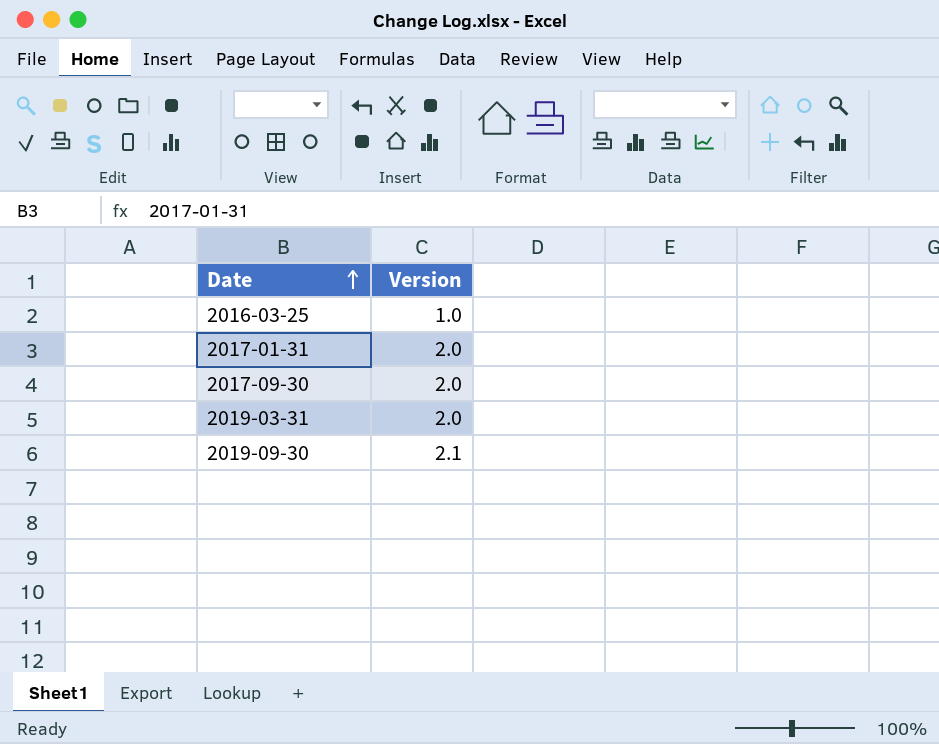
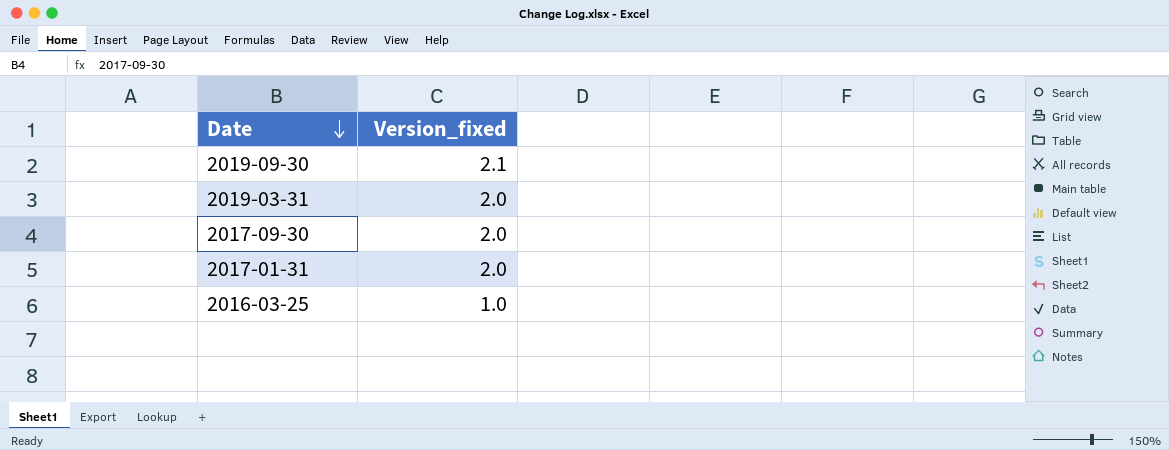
row order: Date ascending -> Date descending
column name: Version -> Version_fixed

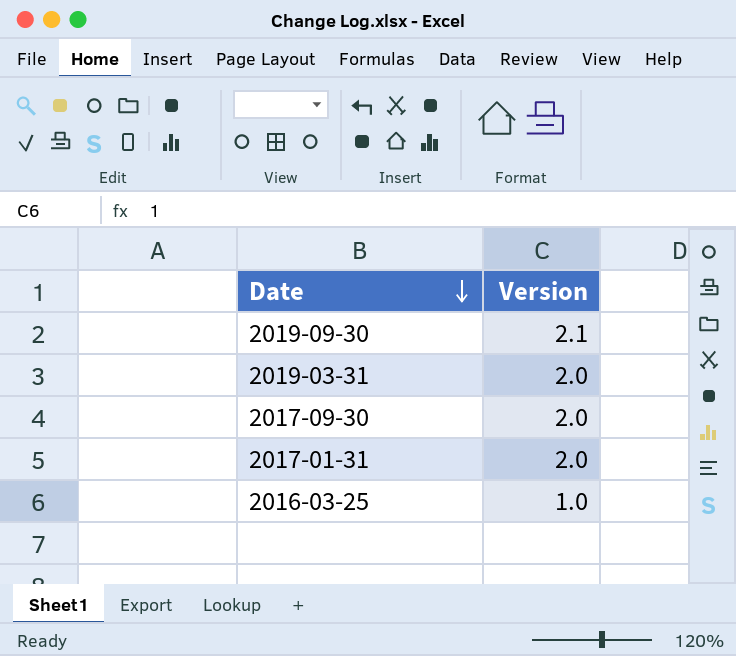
column name: Version_fixed -> Version

